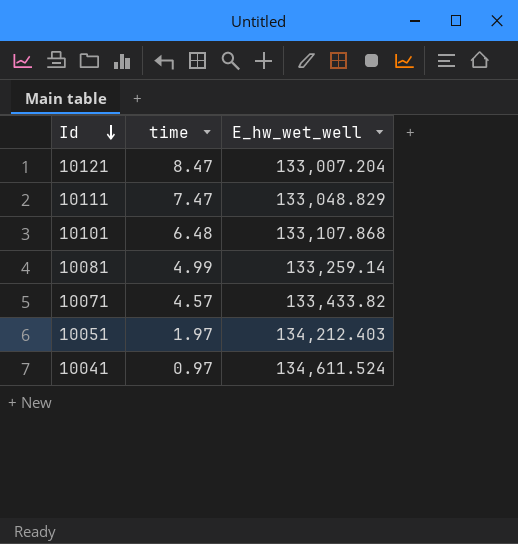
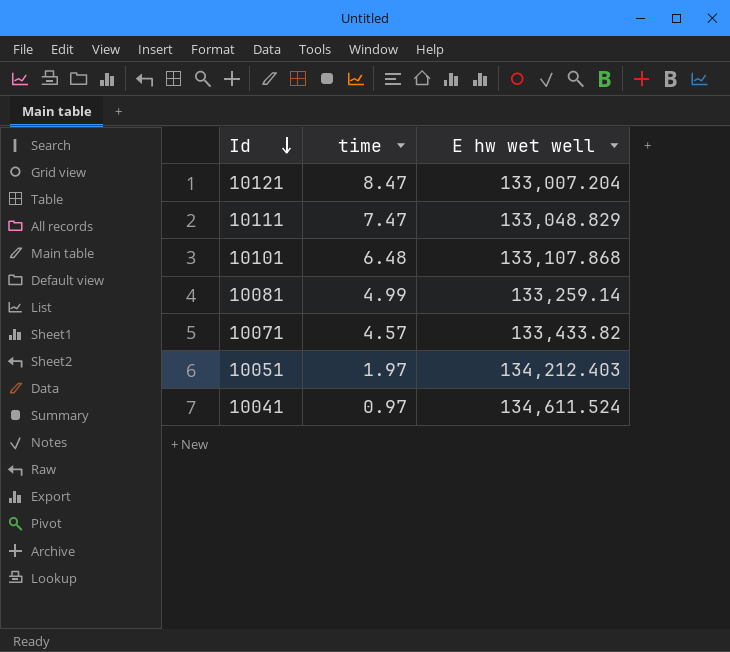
column name: E_hw_wet_well -> E hw wet well

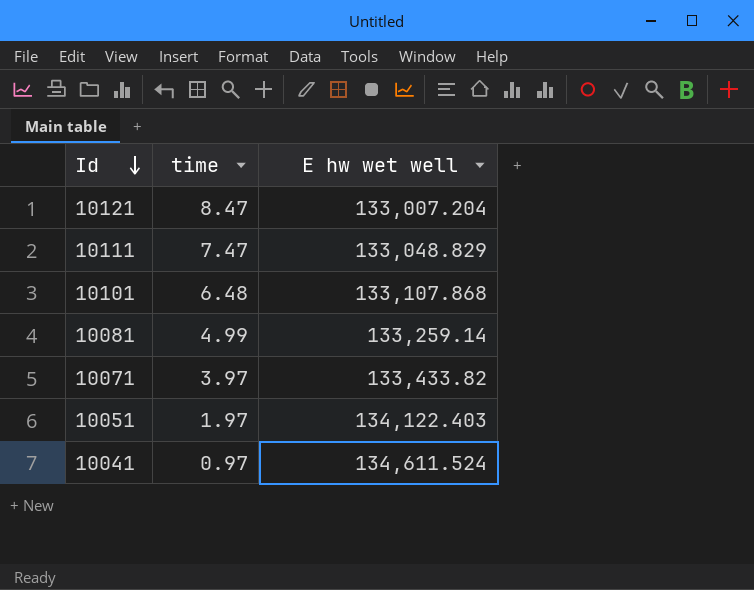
10071 | time: 4.57 -> 3.97
10051 | E hw wet well: 134,212.403 -> 134,122.403

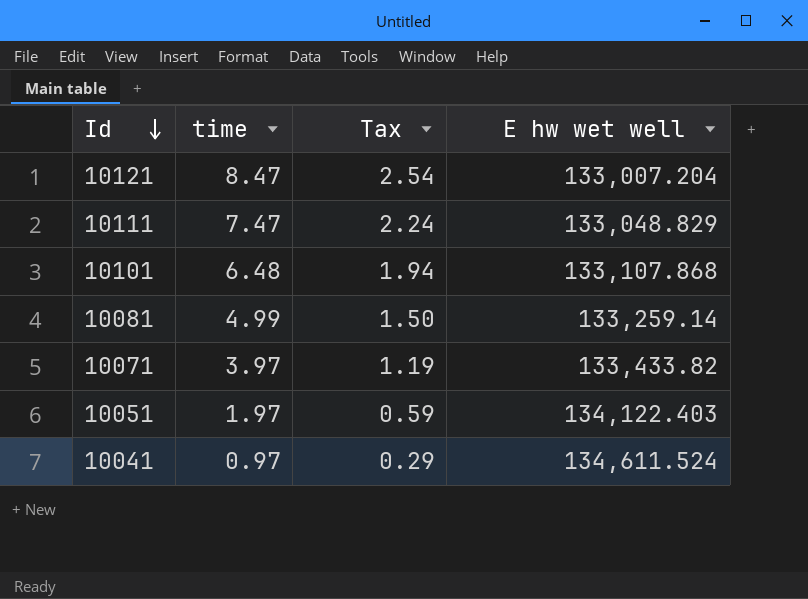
column Tax | formula: none -> [time] * 0.3

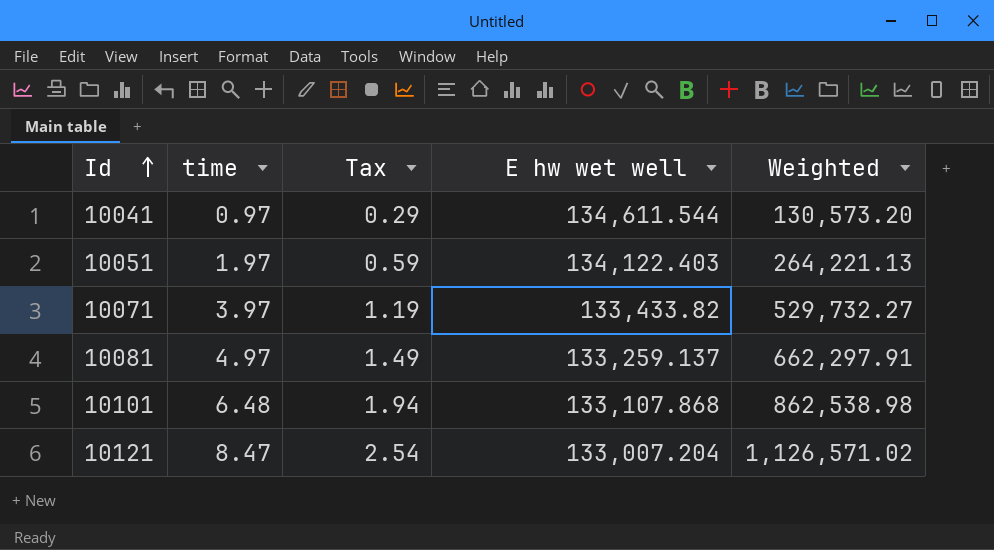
row order: Id descending -> Id ascending
column Weighted | formula: none -> [time] * [E hw wet well]
row 10111: 7.47 | 2.24 | 133,048.829 -> none
10041 | E hw wet well: 134,611.524 -> 134,611.544
10081 | time: 4.99 -> 4.97
10081 | Tax: 1.50 -> 1.49
10081 | E hw wet well: 133,259.14 -> 133,259.137

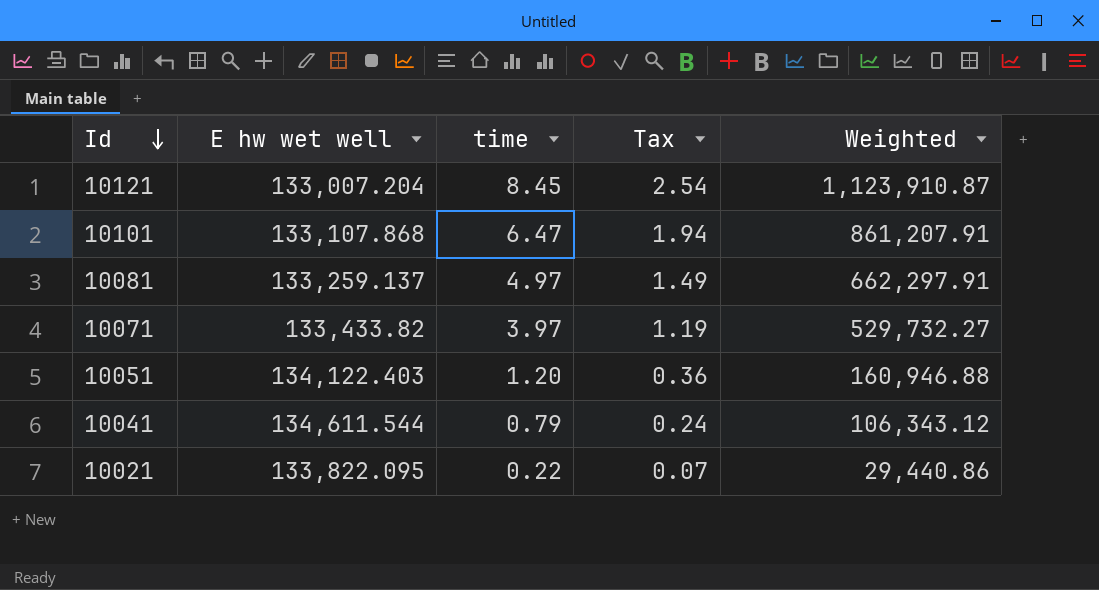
row order: Id ascending -> Id descending
column E hw wet well | position: 4 -> 2
10121 | time: 8.47 -> 8.45
10121 | Weighted: 1,126,571.02 -> 1,123,910.87
10101 | time: 6.48 -> 6.47
10101 | Weighted: 862,538.98 -> 861,207.91
10051 | time: 1.97 -> 1.20
10051 | Tax: 0.59 -> 0.36
10051 | Weighted: 264,221.13 -> 160,946.88
10041 | time: 0.97 -> 0.79
10041 | Tax: 0.29 -> 0.24
10041 | Weighted: 130,573.20 -> 106,343.12
row 10021: none -> 133,822.095 | 0.22 | 0.07 | 29,440.86

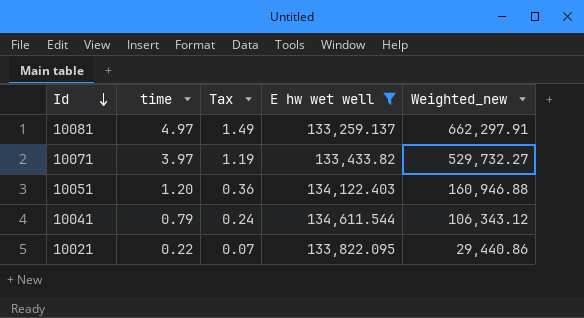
filter: none -> E hw wet well >= 133,259.137
column E hw wet well | position: 2 -> 4
column name: Weighted -> Weighted_new

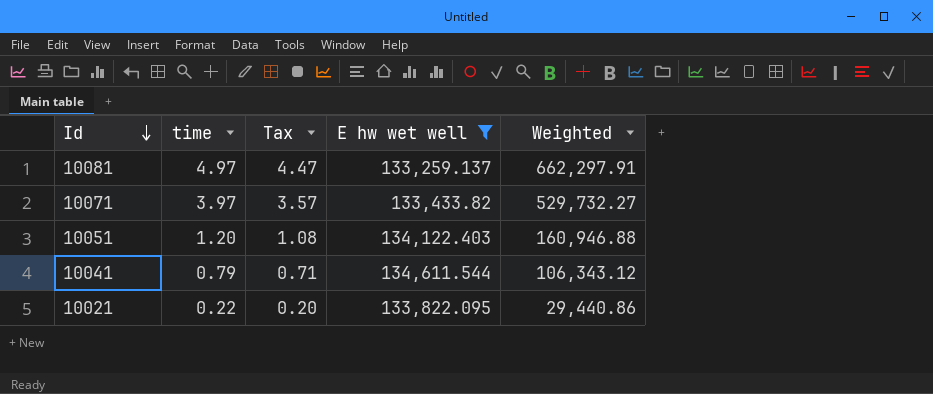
column Tax | formula: [time] * 0.3 -> [time] * 0.9
column name: Weighted_new -> Weighted

